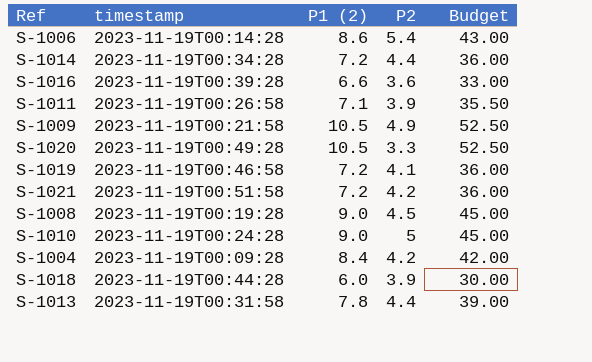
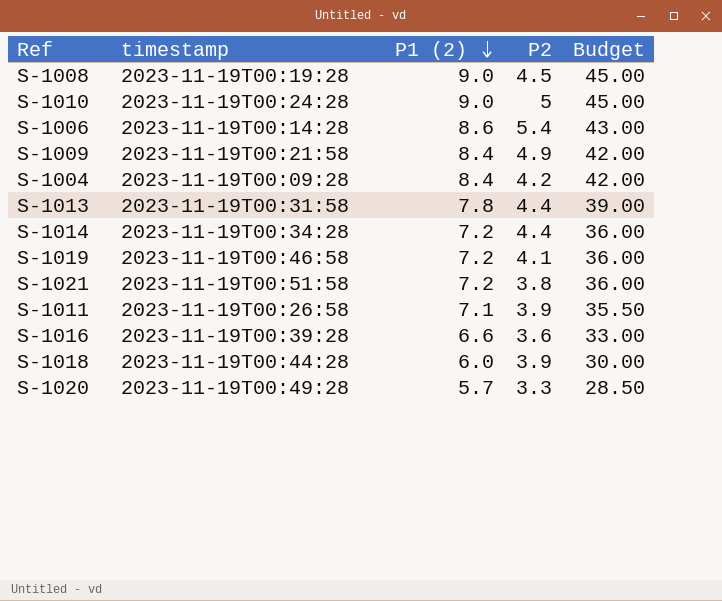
row order: none -> P1 (2) descending
S-1009 | P1 (2): 10.5 -> 8.4
S-1009 | Budget: 52.50 -> 42.00
S-1021 | P2: 4.2 -> 3.8
S-1020 | P1 (2): 10.5 -> 5.7
S-1020 | Budget: 52.50 -> 28.50

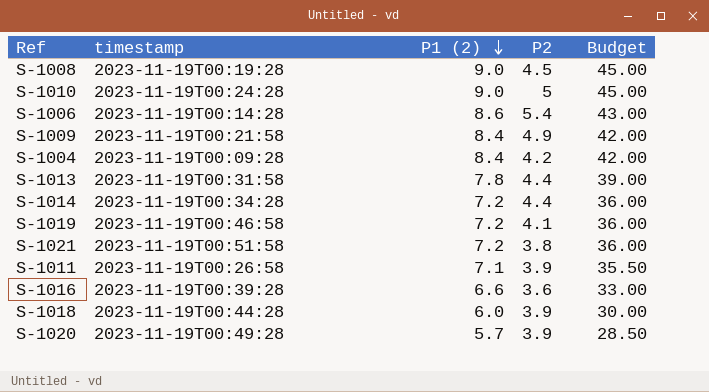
S-1020 | P2: 3.3 -> 3.9

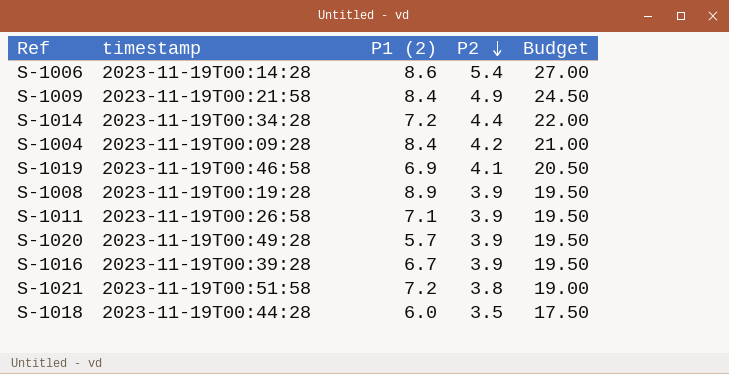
row order: P1 (2) descending -> P2 descending
column Budget | formula: [P1 (2)] * 5 -> [P2] * 5
row S-1010: 2023-11-19T00:24:28 | 9.0 | 5 | 45.00 -> none
row S-1013: 2023-11-19T00:31:58 | 7.8 | 4.4 | 39.00 -> none
S-1019 | P1 (2): 7.2 -> 6.9
S-1008 | P1 (2): 9.0 -> 8.9
S-1008 | P2: 4.5 -> 3.9
S-1016 | P1 (2): 6.6 -> 6.7
S-1016 | P2: 3.6 -> 3.9
S-1018 | P2: 3.9 -> 3.5

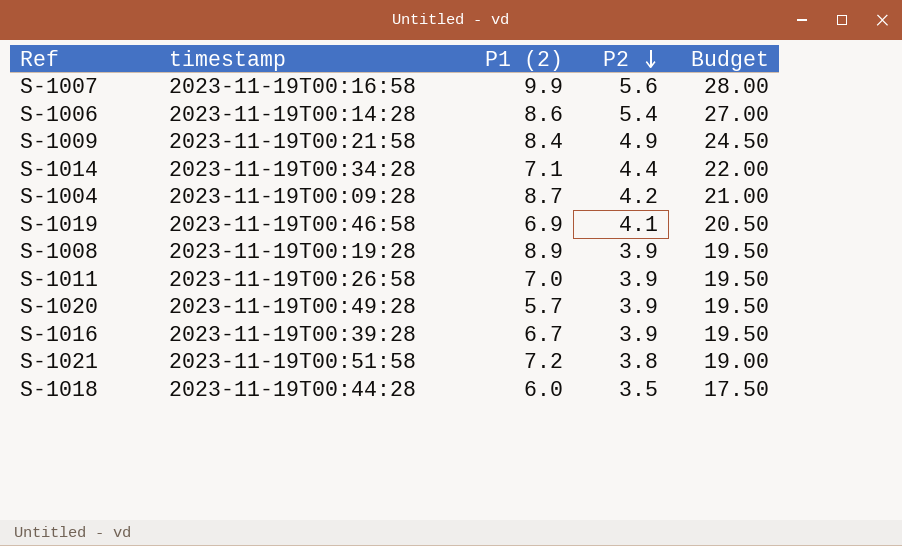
row S-1007: none -> 2023-11-19T00:16:58 | 9.9 | 5.6 | 28.00
S-1014 | P1 (2): 7.2 -> 7.1
S-1004 | P1 (2): 8.4 -> 8.7
S-1011 | P1 (2): 7.1 -> 7.0

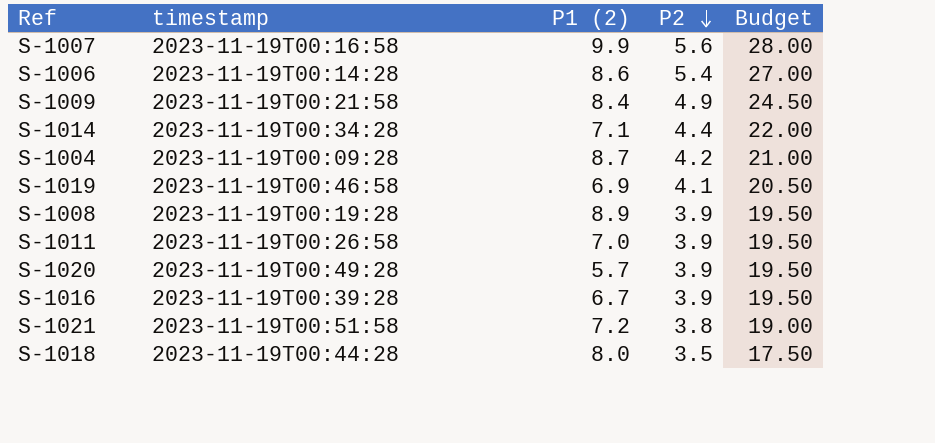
S-1018 | P1 (2): 6.0 -> 8.0

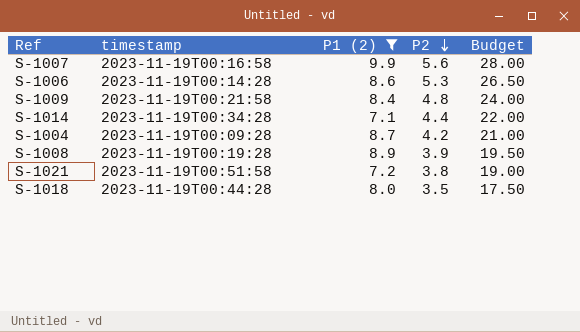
filter: none -> P1 (2) >= 7.1
S-1006 | P2: 5.4 -> 5.3
S-1006 | Budget: 27.00 -> 26.50
S-1009 | P2: 4.9 -> 4.8
S-1009 | Budget: 24.50 -> 24.00

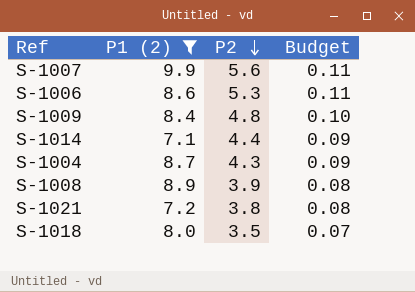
column timestamp | position: 2 -> none
column Budget | formula: [P2] * 5 -> [P2] * 0.02
S-1004 | P2: 4.2 -> 4.3

